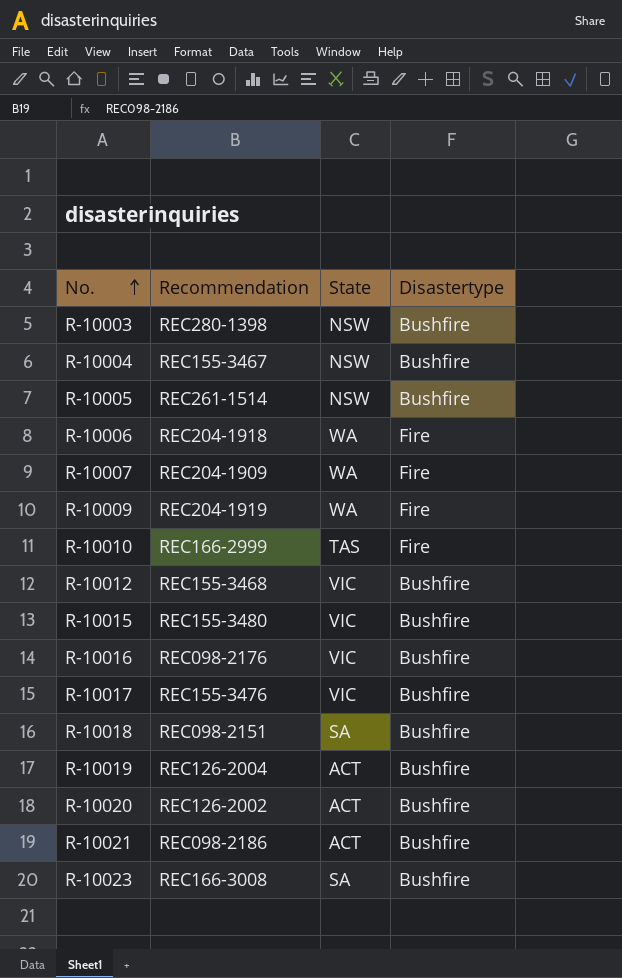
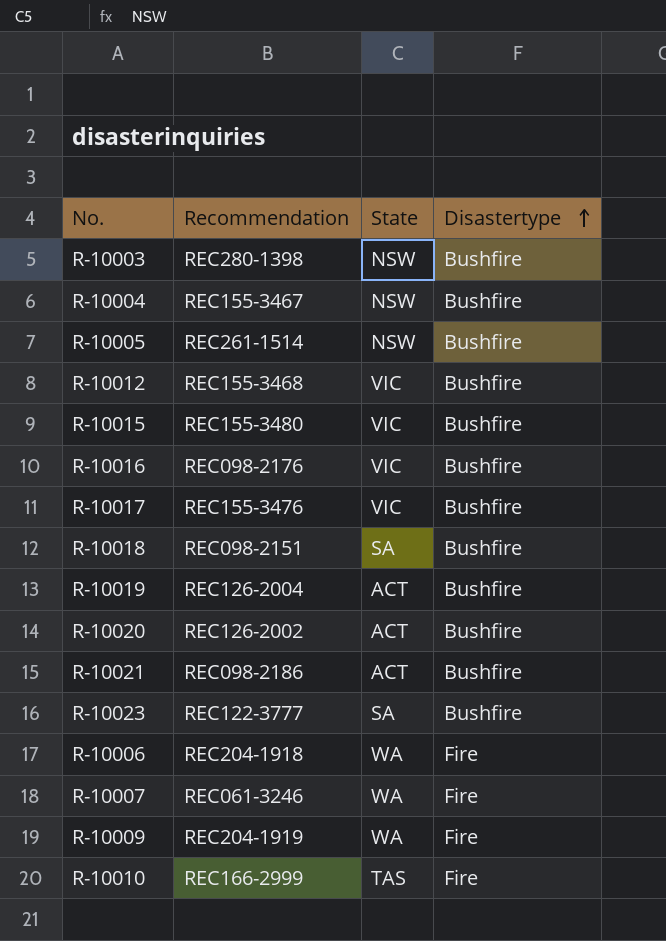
row order: No. ascending -> Disastertype ascending
R-10023 | Recommendation: REC166-3008 -> REC122-3777
R-10007 | Recommendation: REC204-1909 -> REC061-3246

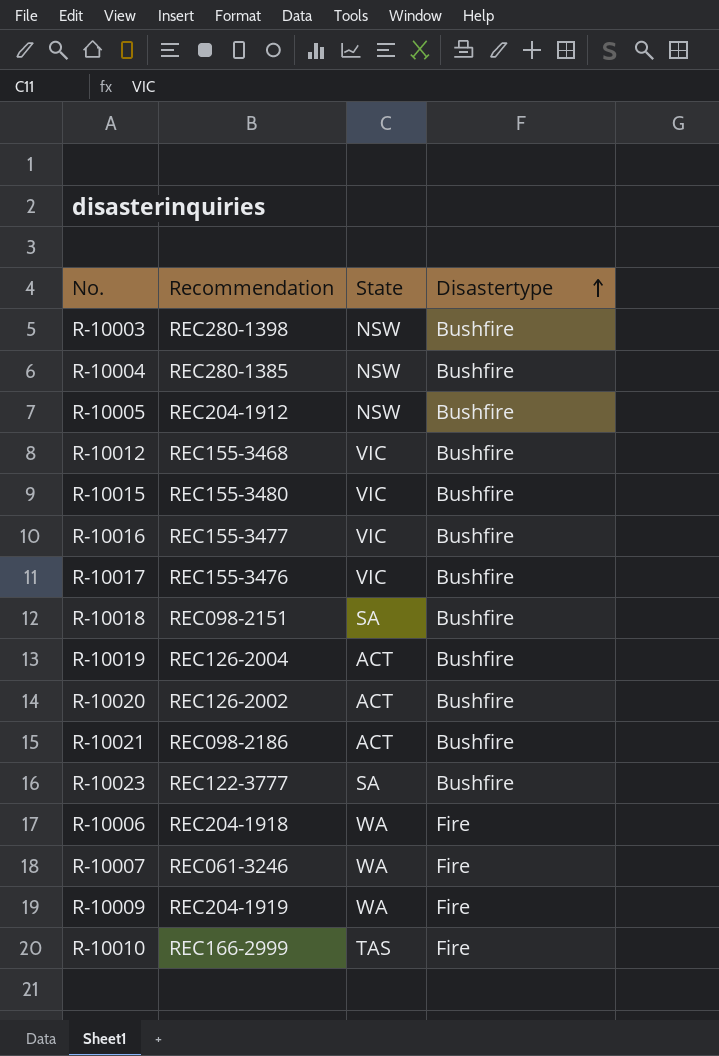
R-10004 | Recommendation: REC155-3467 -> REC280-1385
R-10005 | Recommendation: REC261-1514 -> REC204-1912
R-10016 | Recommendation: REC098-2176 -> REC155-3477

